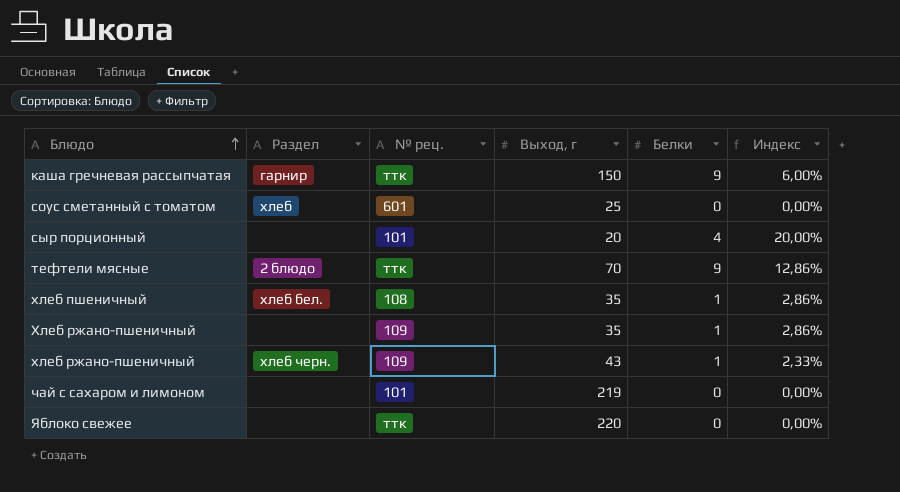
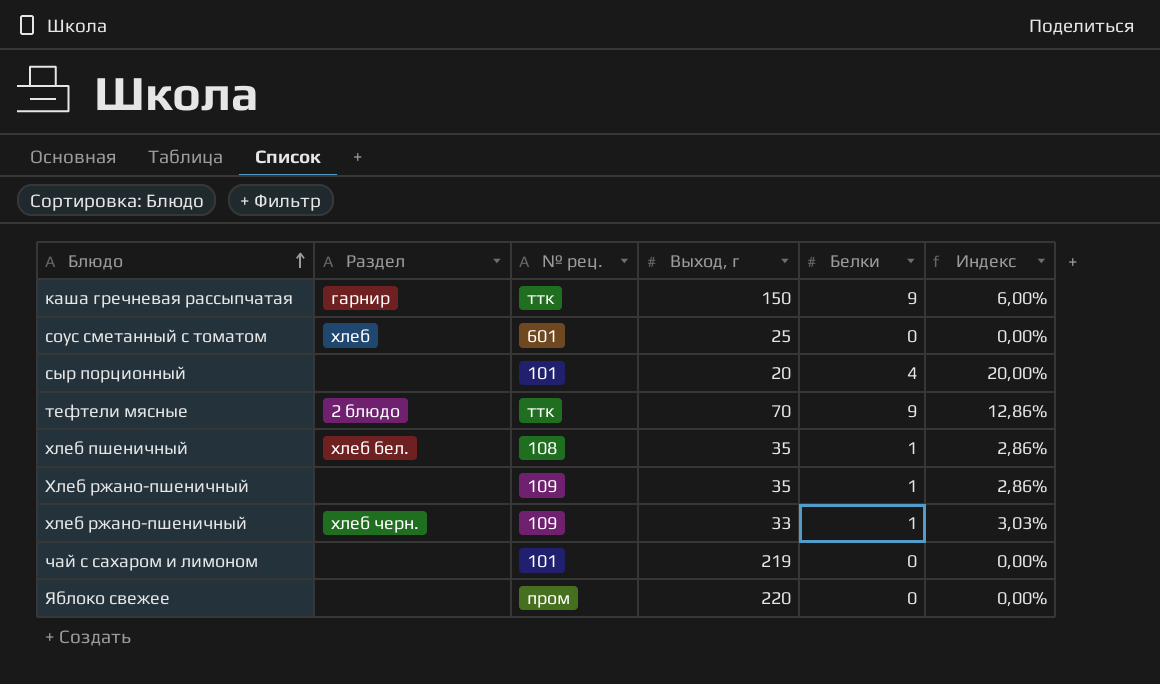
хлеб ржано-пшеничный | Выход, г: 43 -> 33
хлеб ржано-пшеничный | Индекс: 2,33% -> 3,03%
Яблоко свежее | № рец.: ттк -> пром

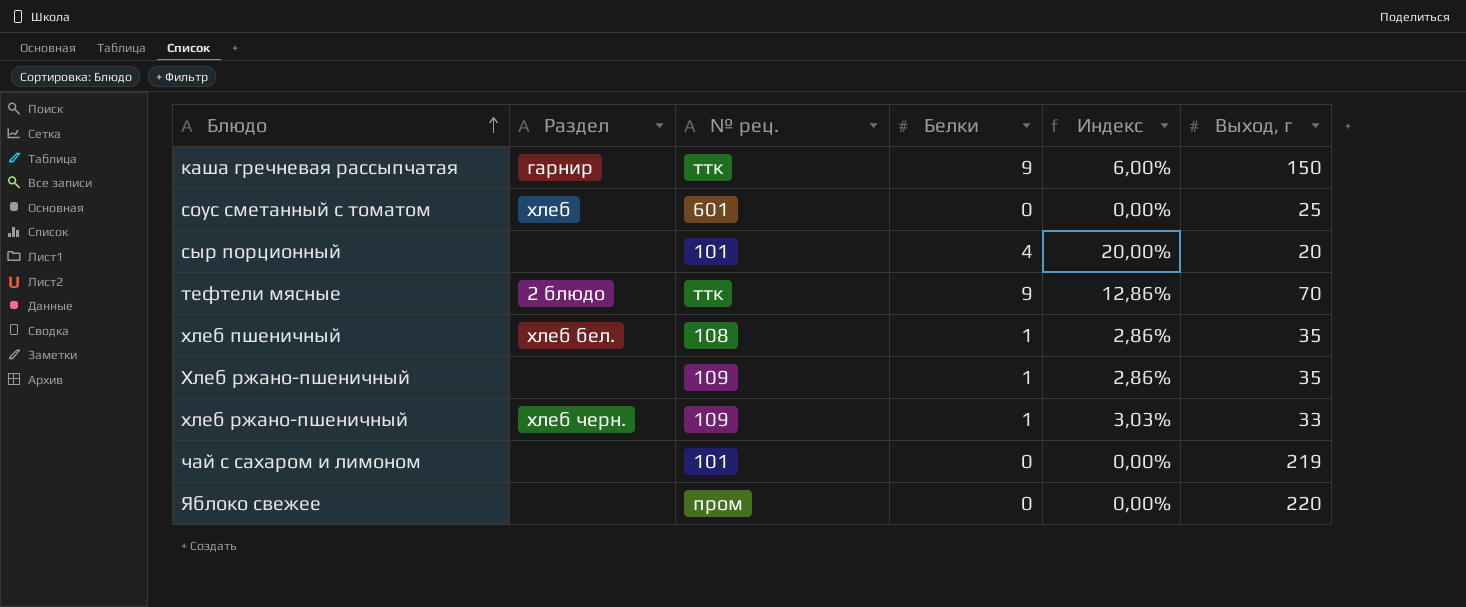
column Выход, г | position: 4 -> 6

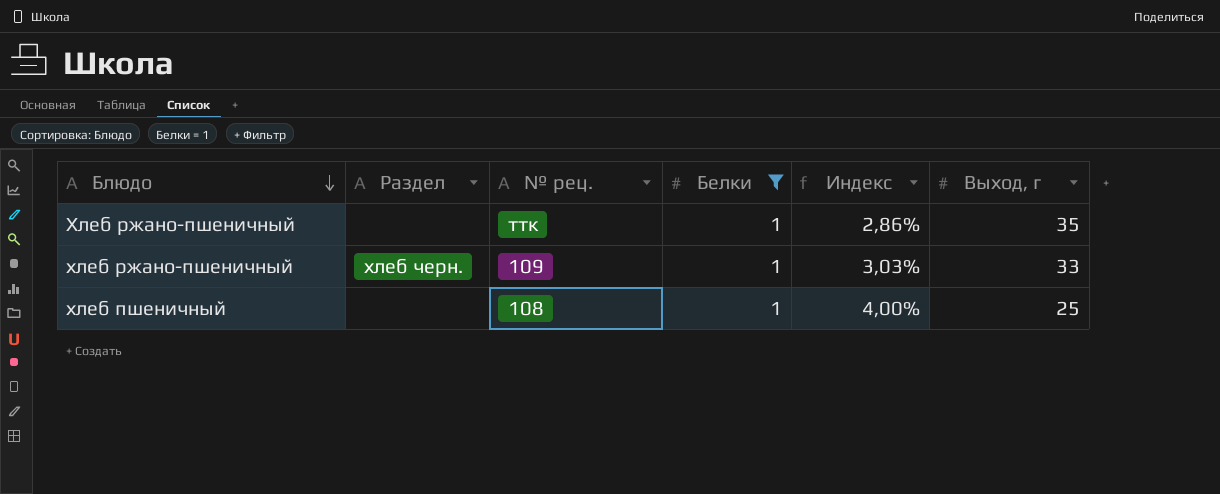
filter: none -> Белки = 1
row order: Блюдо ascending -> Блюдо descending
Хлеб ржано-пшеничный | № рец.: 109 -> ттк
хлеб пшеничный | Раздел: хлеб бел. -> none
хлеб пшеничный | Индекс: 2,86% -> 4,00%
хлеб пшеничный | Выход, г: 35 -> 25

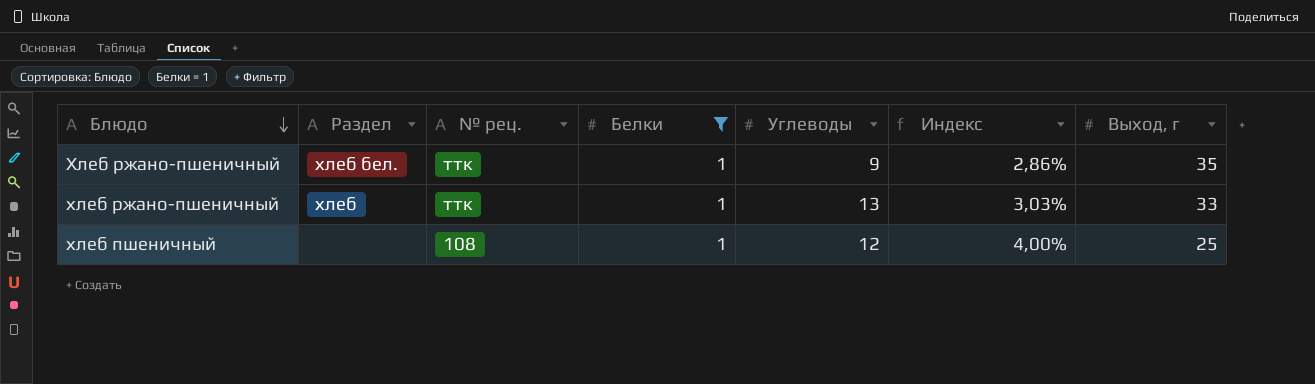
column Углеводы | position: none -> 5
Хлеб ржано-пшеничный | Раздел: none -> хлеб бел.
хлеб ржано-пшеничный | Раздел: хлеб черн. -> хлеб
хлеб ржано-пшеничный | № рец.: 109 -> ттк

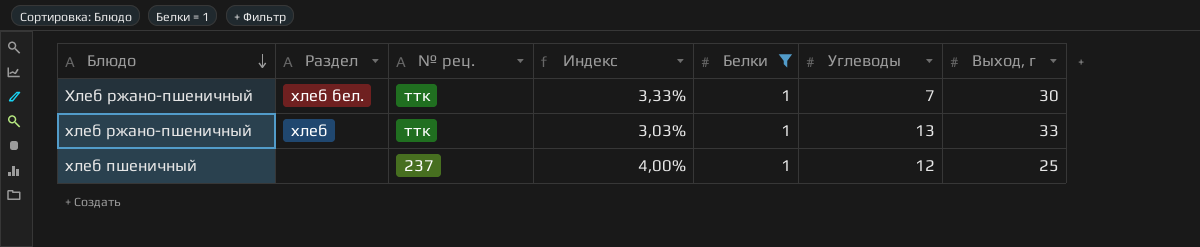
column Индекс | position: 6 -> 4
Хлеб ржано-пшеничный | Индекс: 2,86% -> 3,33%
Хлеб ржано-пшеничный | Углеводы: 9 -> 7
Хлеб ржано-пшеничный | Выход, г: 35 -> 30
хлеб пшеничный | № рец.: 108 -> 237

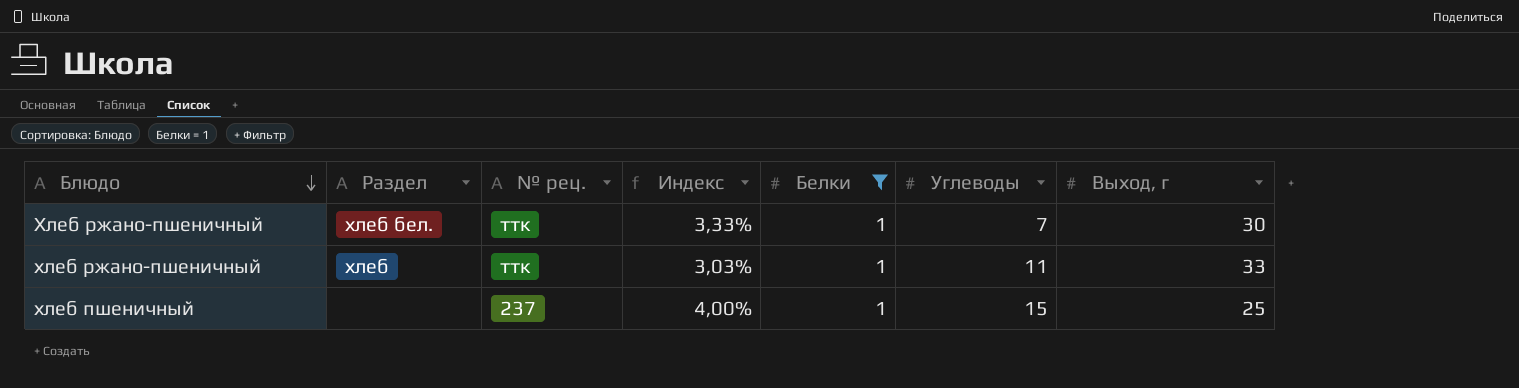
хлеб ржано-пшеничный | Углеводы: 13 -> 11
хлеб пшеничный | Углеводы: 12 -> 15

